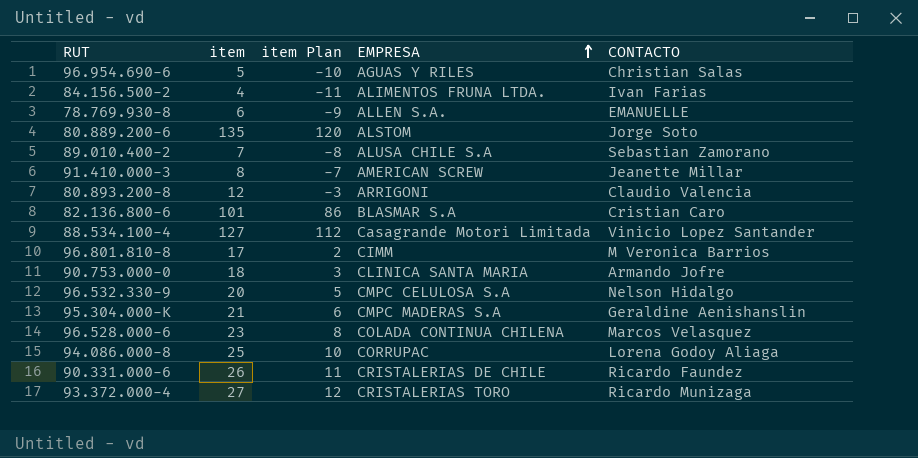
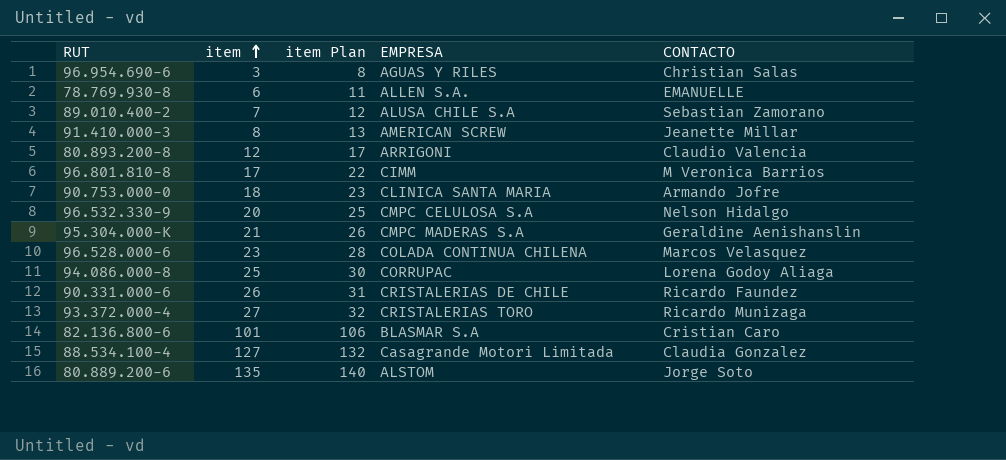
row order: EMPRESA ascending -> item ascending
column item Plan | formula: [item] - 15 -> [item] + 5
row 84.156.500-2: 4 | -11 | ALIMENTOS FRUNA LTDA. | Ivan Farias -> none
96.954.690-6 | item: 5 -> 3
88.534.100-4 | CONTACTO: Vinicio Lopez Santander -> Claudia Gonzalez

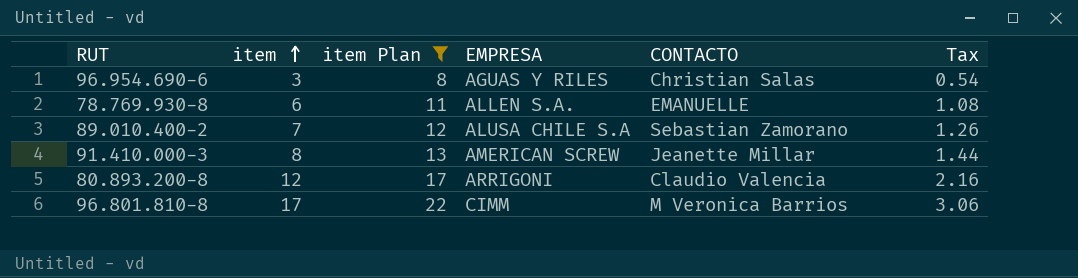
filter: none -> item Plan <= 22
column Tax | formula: none -> [item] * 0.18

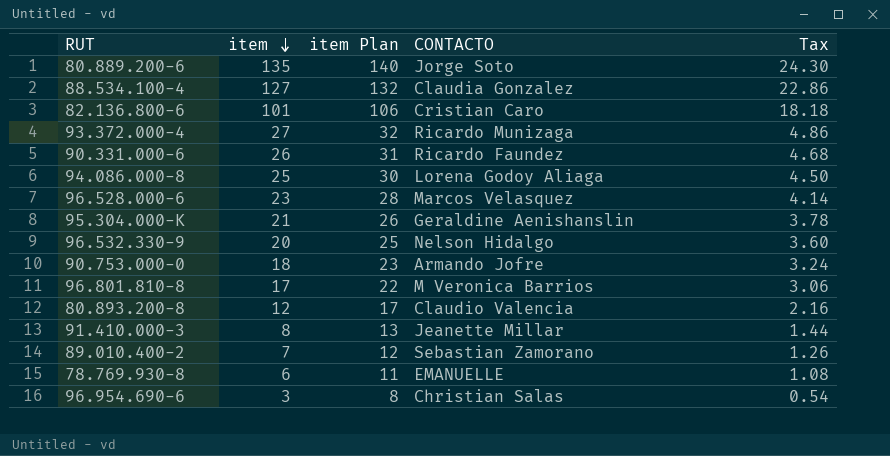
filter: item Plan <= 22 -> none
row order: item ascending -> item descending
column EMPRESA | position: 4 -> none

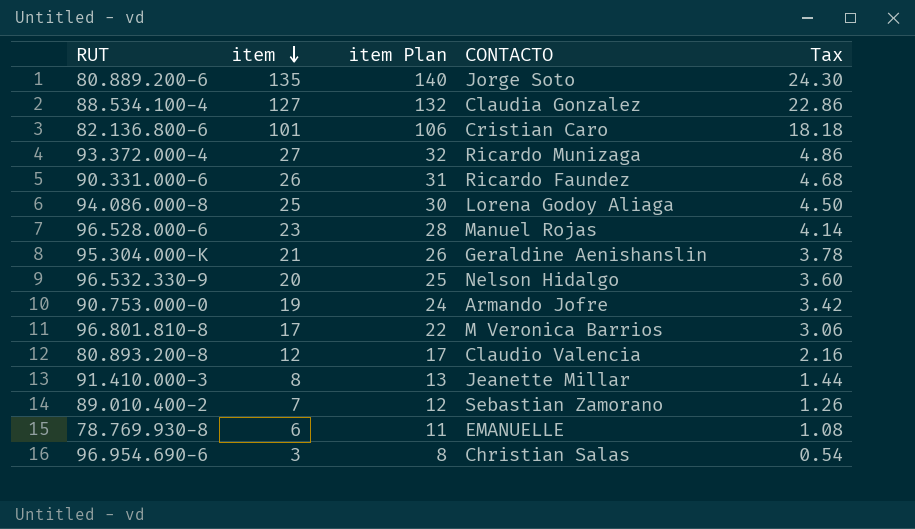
96.528.000-6 | CONTACTO: Marcos Velasquez -> Manuel Rojas
90.753.000-0 | item: 18 -> 19
90.753.000-0 | item Plan: 23 -> 24
90.753.000-0 | Tax: 3.24 -> 3.42

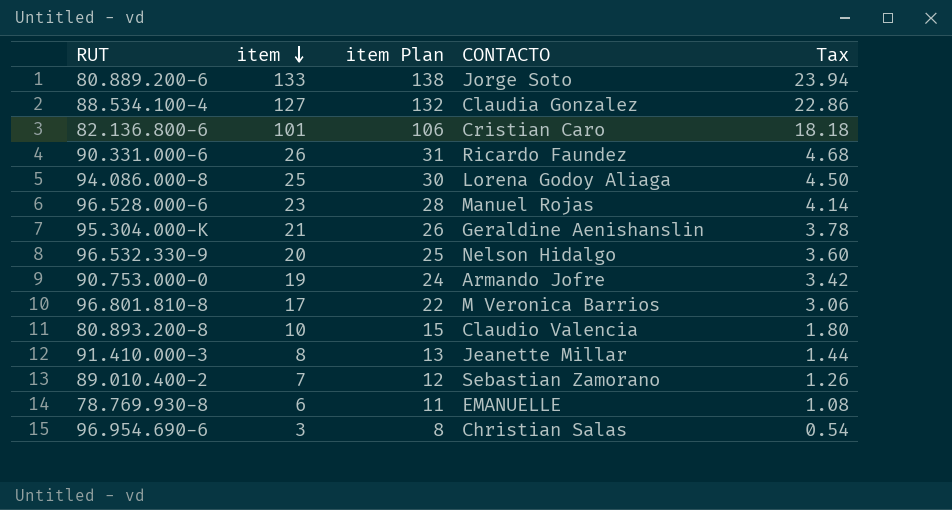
row 93.372.000-4: 27 | 32 | Ricardo Munizaga | 4.86 -> none
80.889.200-6 | item: 135 -> 133
80.889.200-6 | item Plan: 140 -> 138
80.889.200-6 | Tax: 24.30 -> 23.94
80.893.200-8 | item: 12 -> 10
80.893.200-8 | item Plan: 17 -> 15
80.893.200-8 | Tax: 2.16 -> 1.80

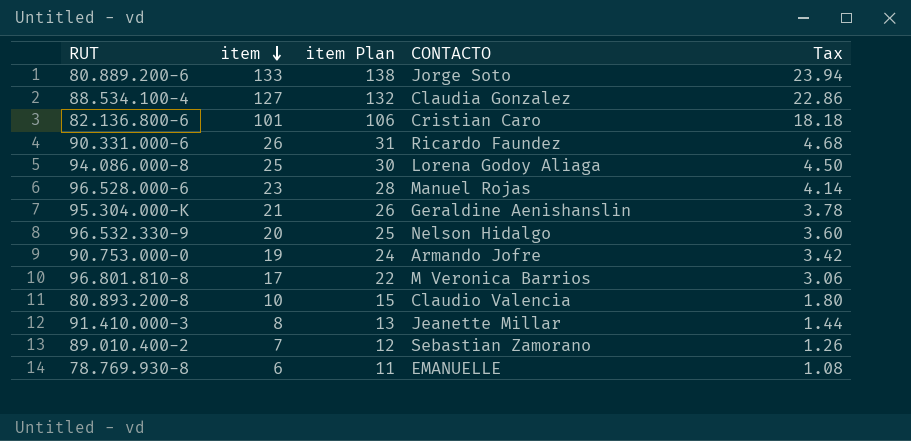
row 96.954.690-6: 3 | 8 | Christian Salas | 0.54 -> none

